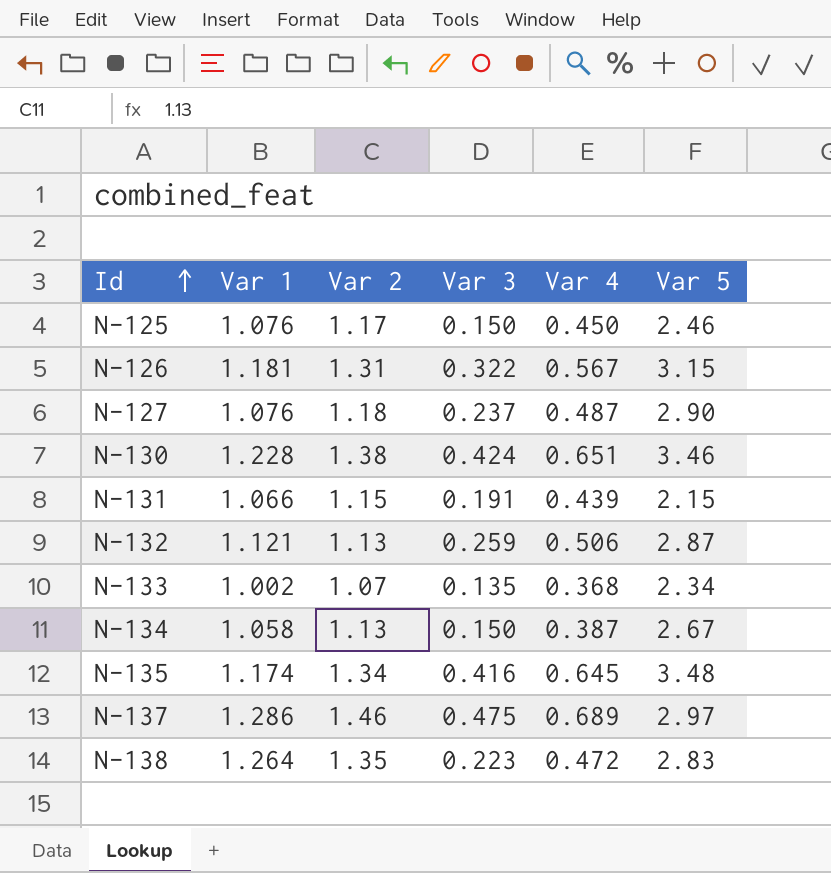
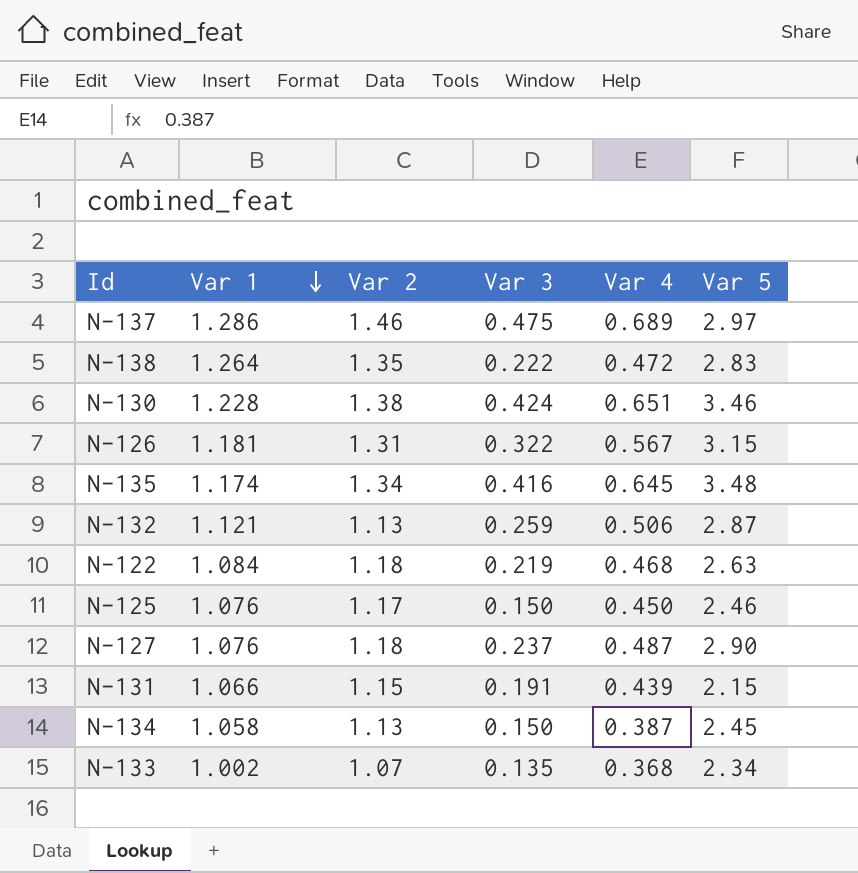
row order: Id ascending -> Var 1 descending
N-138 | Var 3: 0.223 -> 0.222
row N-122: none -> 1.084 | 1.18 | 0.219 | 0.468 | 2.63
N-134 | Var 5: 2.67 -> 2.45

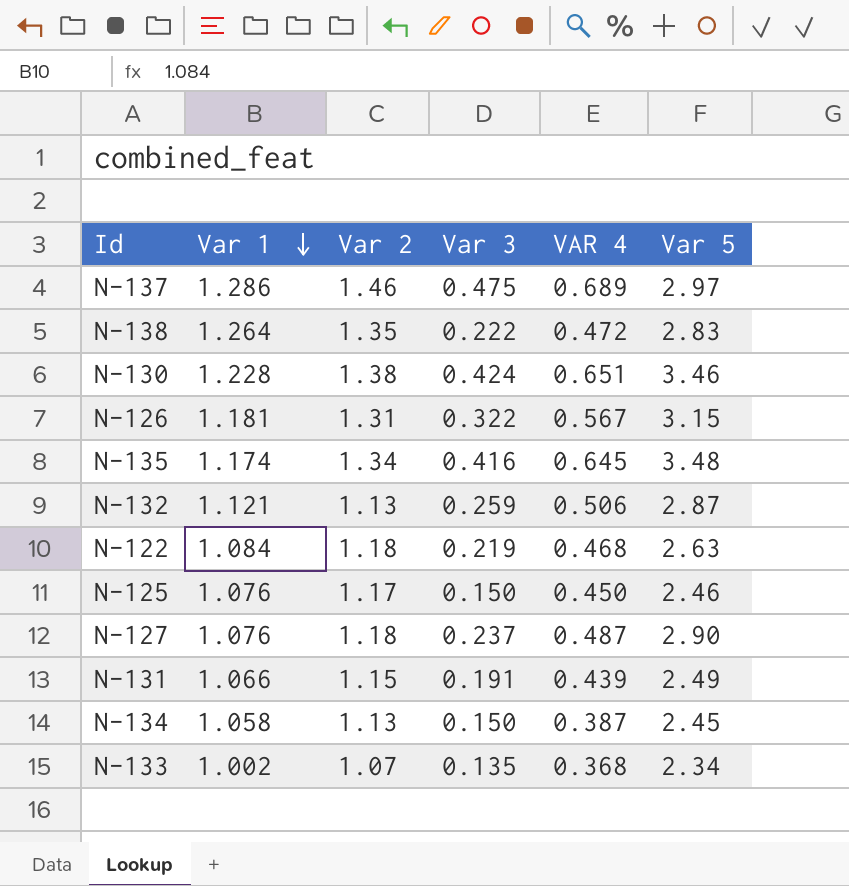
column name: Var 4 -> VAR 4
N-131 | Var 5: 2.15 -> 2.49

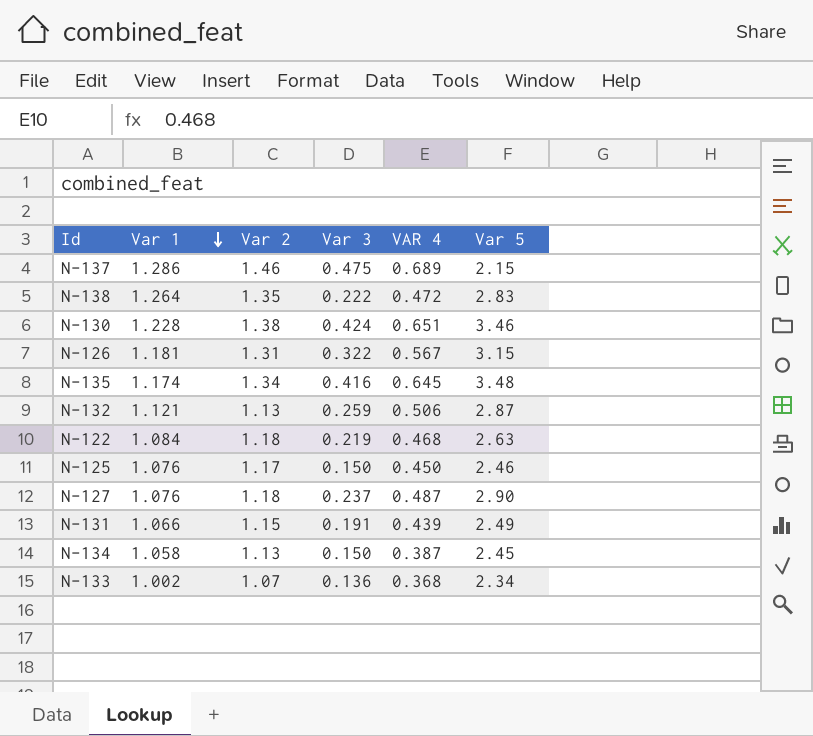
N-137 | Var 5: 2.97 -> 2.15
N-133 | Var 3: 0.135 -> 0.136

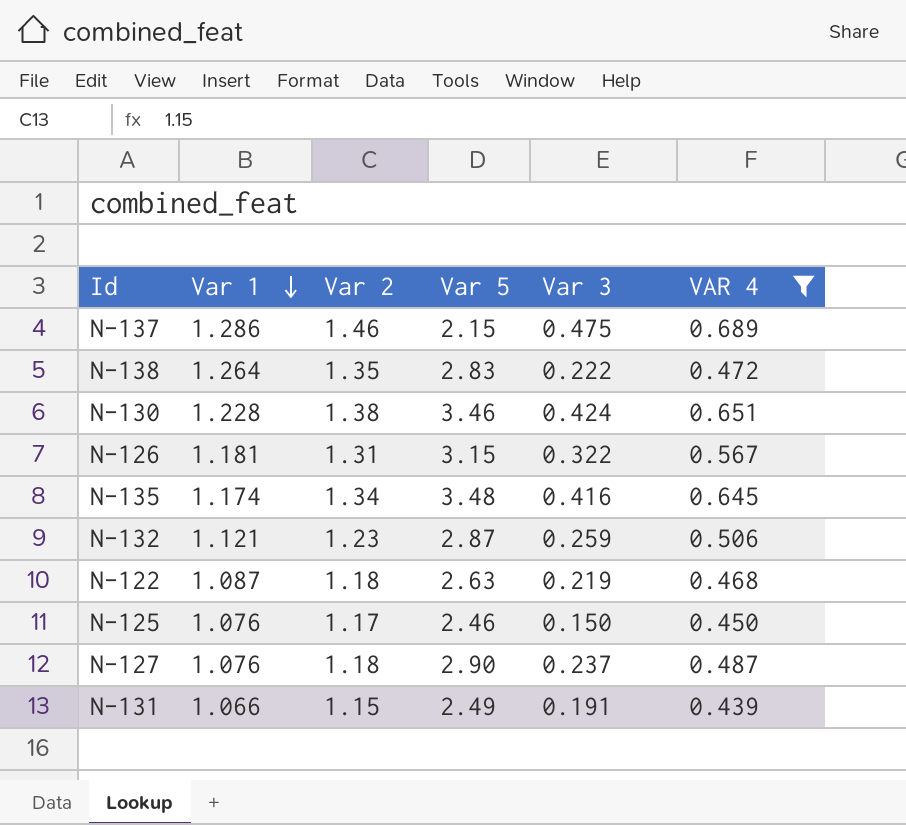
filter: none -> VAR 4 >= 0.439
column Var 5 | position: 6 -> 4
N-132 | Var 2: 1.13 -> 1.23
N-122 | Var 1: 1.084 -> 1.087

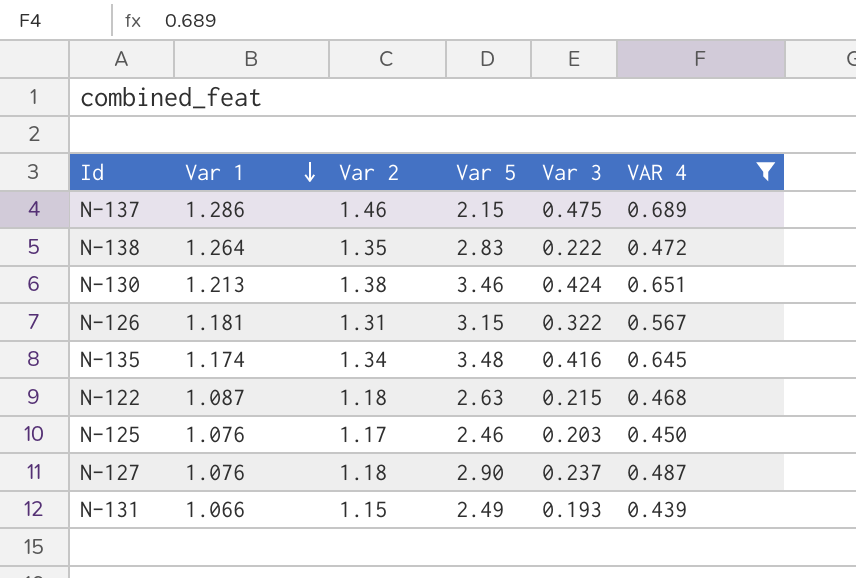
row N-132: 1.121 | 1.23 | 2.87 | 0.259 | 0.506 -> none
N-130 | Var 1: 1.228 -> 1.213
N-122 | Var 3: 0.219 -> 0.215
N-125 | Var 3: 0.150 -> 0.203
N-131 | Var 3: 0.191 -> 0.193

